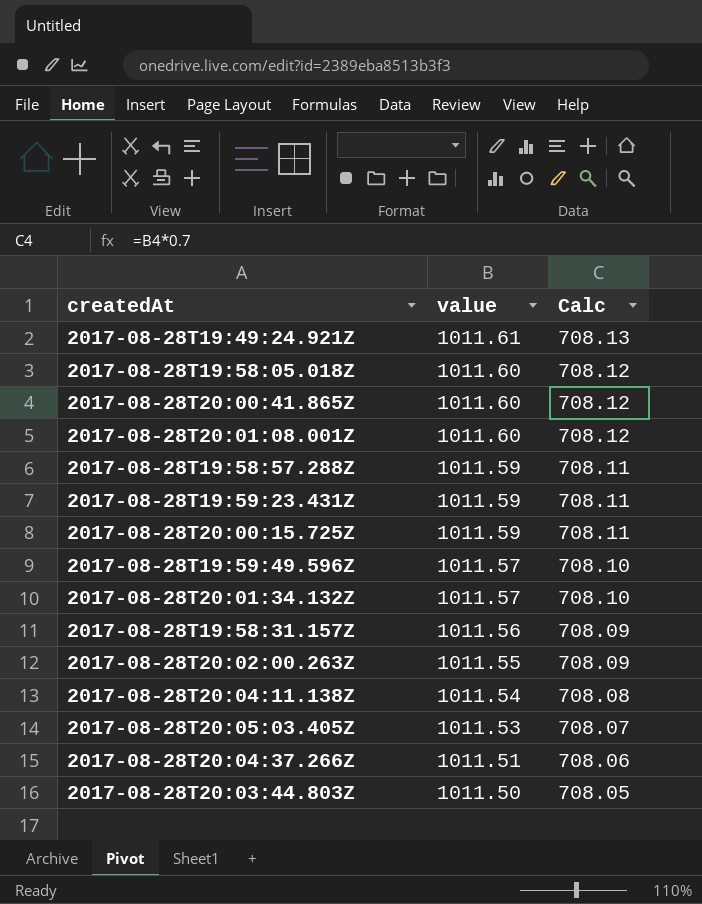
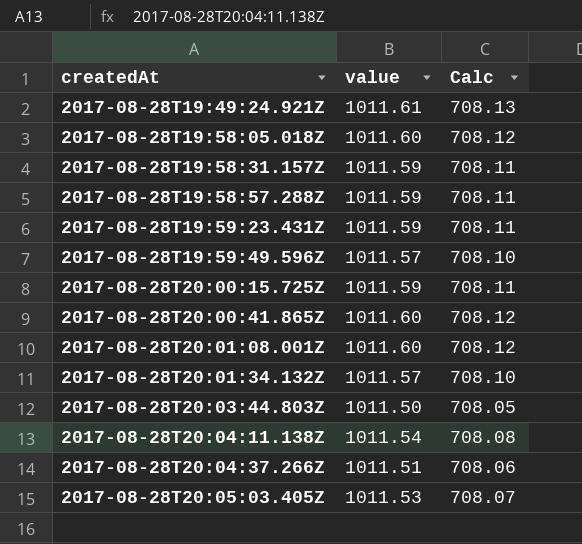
row order: value descending -> createdAt ascending
row 2017-08-28T20:02:00.263Z: 1011.55 | 708.09 -> none
2017-08-28T19:58:31.157Z | value: 1011.56 -> 1011.59
2017-08-28T19:58:31.157Z | Calc: 708.09 -> 708.11

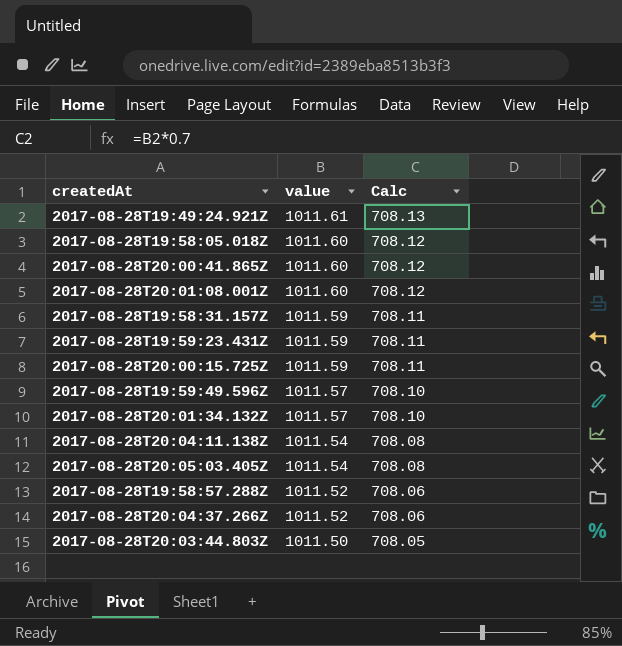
row order: createdAt ascending -> value descending
2017-08-28T20:05:03.405Z | value: 1011.53 -> 1011.54
2017-08-28T20:05:03.405Z | Calc: 708.07 -> 708.08
2017-08-28T19:58:57.288Z | value: 1011.59 -> 1011.52
2017-08-28T19:58:57.288Z | Calc: 708.11 -> 708.06
2017-08-28T20:04:37.266Z | value: 1011.51 -> 1011.52

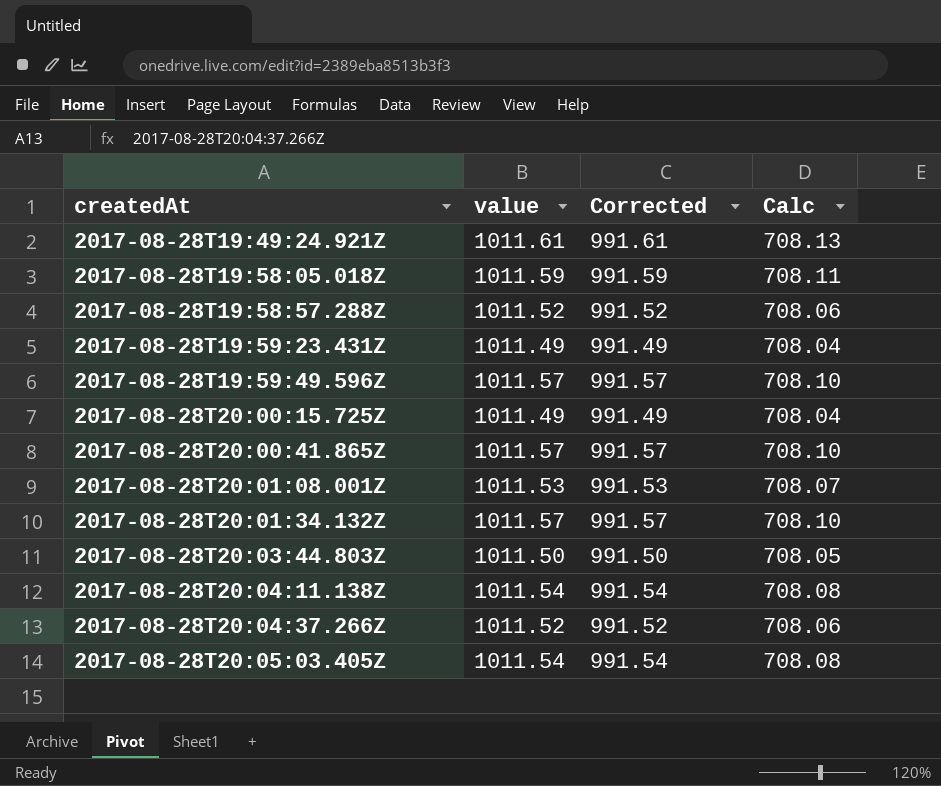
row order: value descending -> createdAt ascending
column Corrected | formula: none -> [value] - 20
row 2017-08-28T19:58:31.157Z: 1011.59 | 708.11 -> none
2017-08-28T19:58:05.018Z | value: 1011.60 -> 1011.59
2017-08-28T19:58:05.018Z | Calc: 708.12 -> 708.11
2017-08-28T19:59:23.431Z | value: 1011.59 -> 1011.49
2017-08-28T19:59:23.431Z | Calc: 708.11 -> 708.04
2017-08-28T20:00:15.725Z | value: 1011.59 -> 1011.49
2017-08-28T20:00:15.725Z | Calc: 708.11 -> 708.04
2017-08-28T20:00:41.865Z | value: 1011.60 -> 1011.57
2017-08-28T20:00:41.865Z | Calc: 708.12 -> 708.10
2017-08-28T20:01:08.001Z | value: 1011.60 -> 1011.53
2017-08-28T20:01:08.001Z | Calc: 708.12 -> 708.07

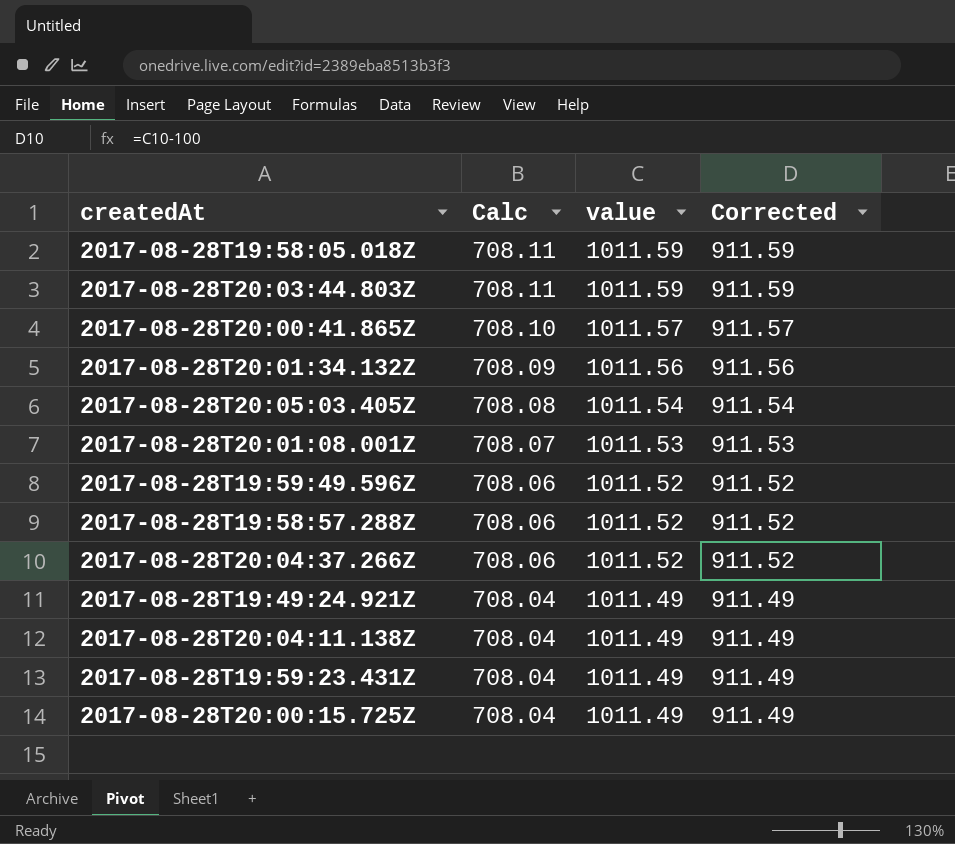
row order: createdAt ascending -> Calc descending
column Calc | position: 4 -> 2
column Corrected | formula: [value] - 20 -> [value] - 100
2017-08-28T20:03:44.803Z | Calc: 708.05 -> 708.11
2017-08-28T20:03:44.803Z | value: 1011.50 -> 1011.59
2017-08-28T20:01:34.132Z | Calc: 708.10 -> 708.09
2017-08-28T20:01:34.132Z | value: 1011.57 -> 1011.56
2017-08-28T19:59:49.596Z | Calc: 708.10 -> 708.06
2017-08-28T19:59:49.596Z | value: 1011.57 -> 1011.52
2017-08-28T19:49:24.921Z | Calc: 708.13 -> 708.04
2017-08-28T19:49:24.921Z | value: 1011.61 -> 1011.49
2017-08-28T20:04:11.138Z | Calc: 708.08 -> 708.04
2017-08-28T20:04:11.138Z | value: 1011.54 -> 1011.49

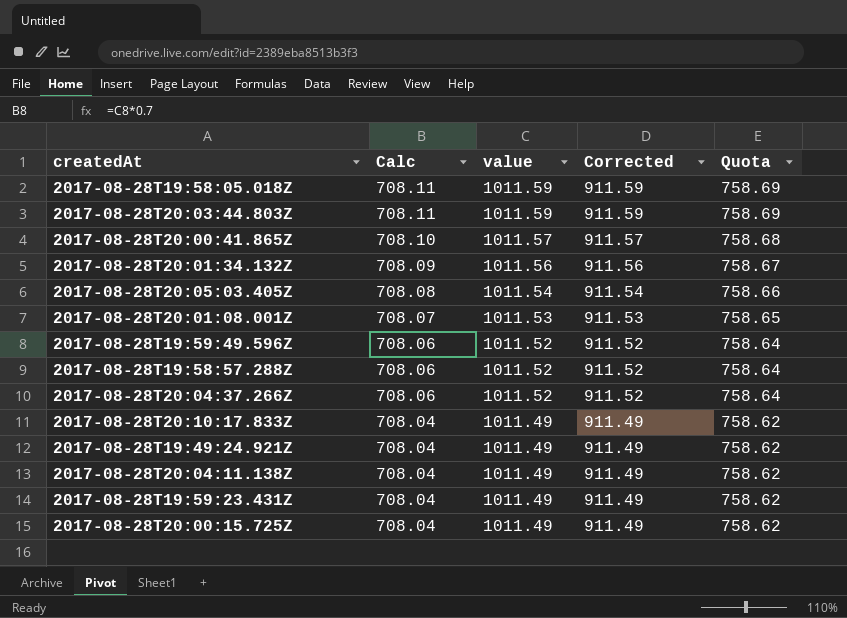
column Quota | formula: none -> [value] * 0.75
row 2017-08-28T20:10:17.833Z: none -> 708.04 | 1011.49 | 911.49 | 758.62

